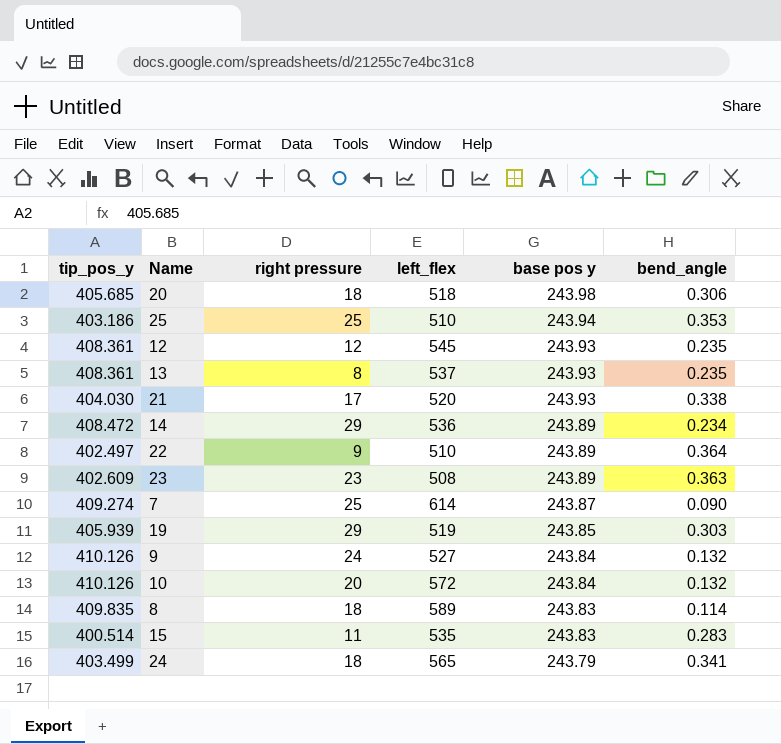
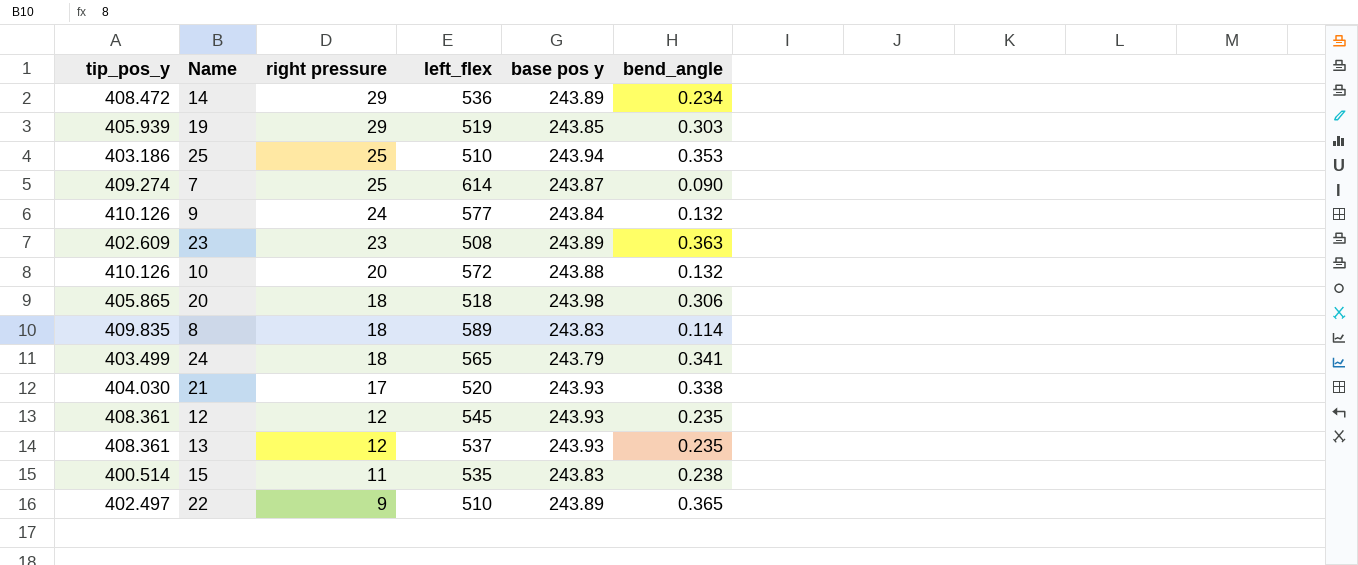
row order: base pos y descending -> right pressure descending
9 | left_flex: 527 -> 577
10 | base pos y: 243.84 -> 243.88
20 | tip_pos_y: 405.685 -> 405.865
13 | right pressure: 8 -> 12
15 | bend_angle: 0.283 -> 0.238
22 | bend_angle: 0.364 -> 0.365

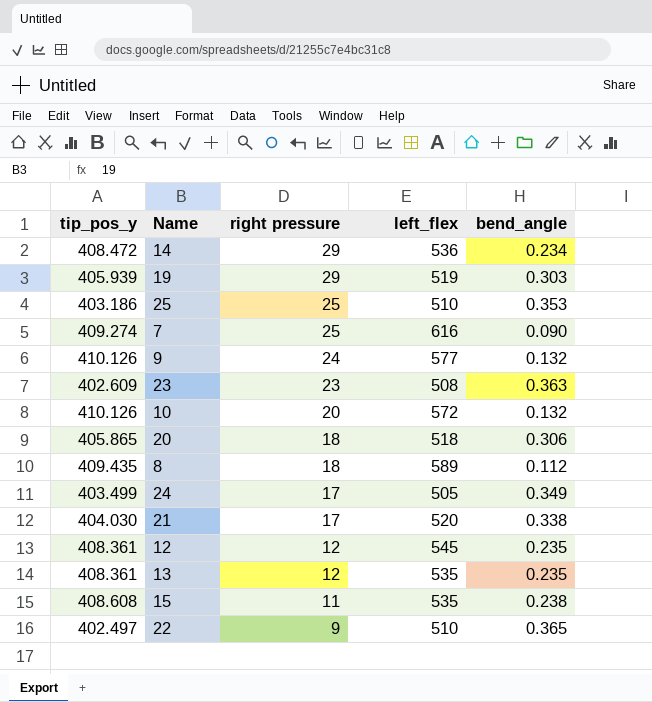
column base pos y | position: 5 -> none
7 | left_flex: 614 -> 616
8 | tip_pos_y: 409.835 -> 409.435
8 | bend_angle: 0.114 -> 0.112
24 | right pressure: 18 -> 17
24 | left_flex: 565 -> 505
24 | bend_angle: 0.341 -> 0.349
13 | left_flex: 537 -> 535
15 | tip_pos_y: 400.514 -> 408.608

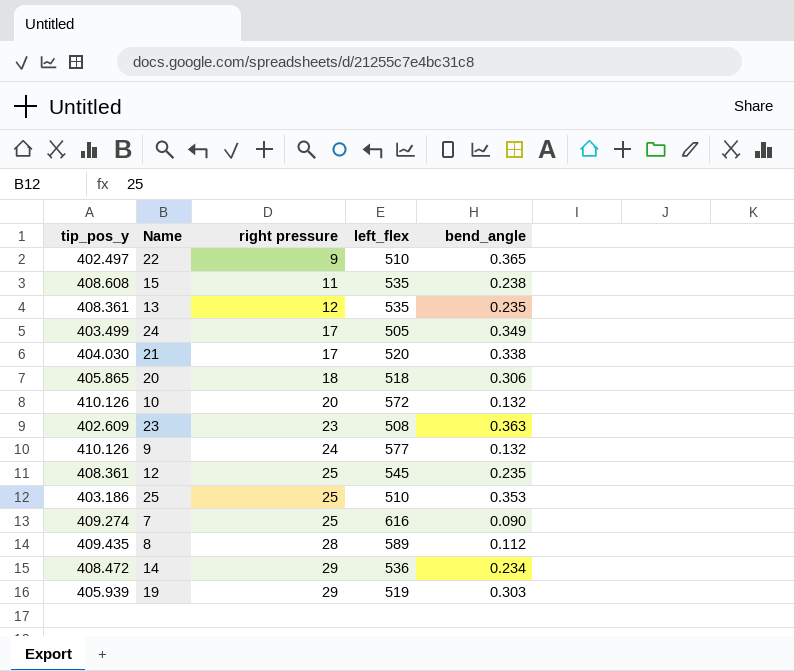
row order: right pressure descending -> right pressure ascending
12 | right pressure: 12 -> 25
8 | right pressure: 18 -> 28

